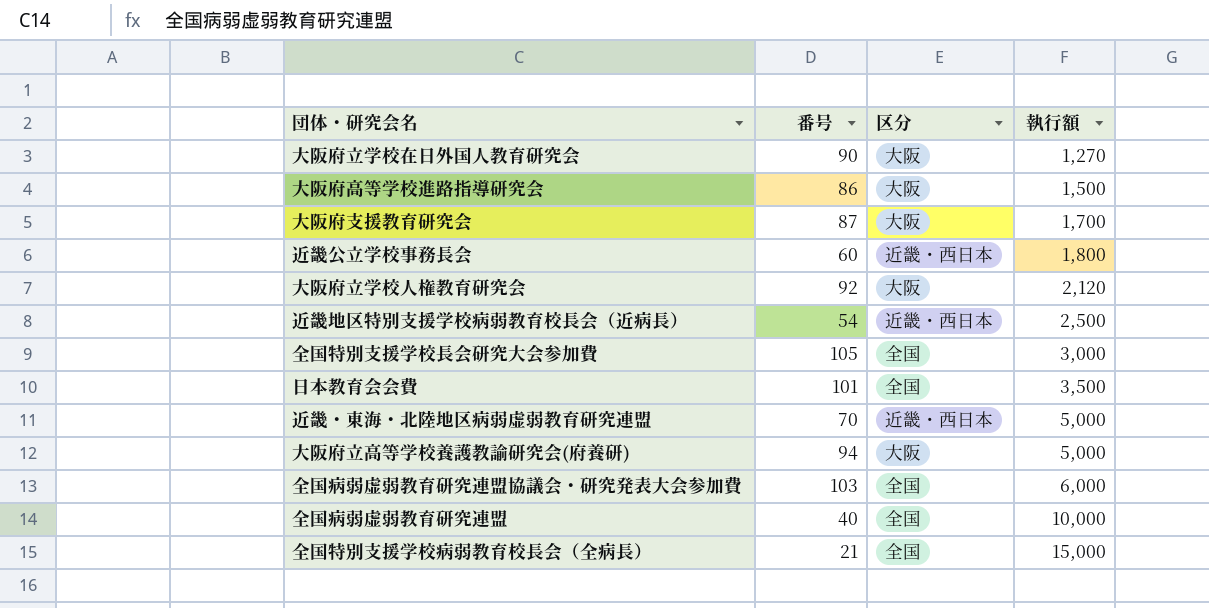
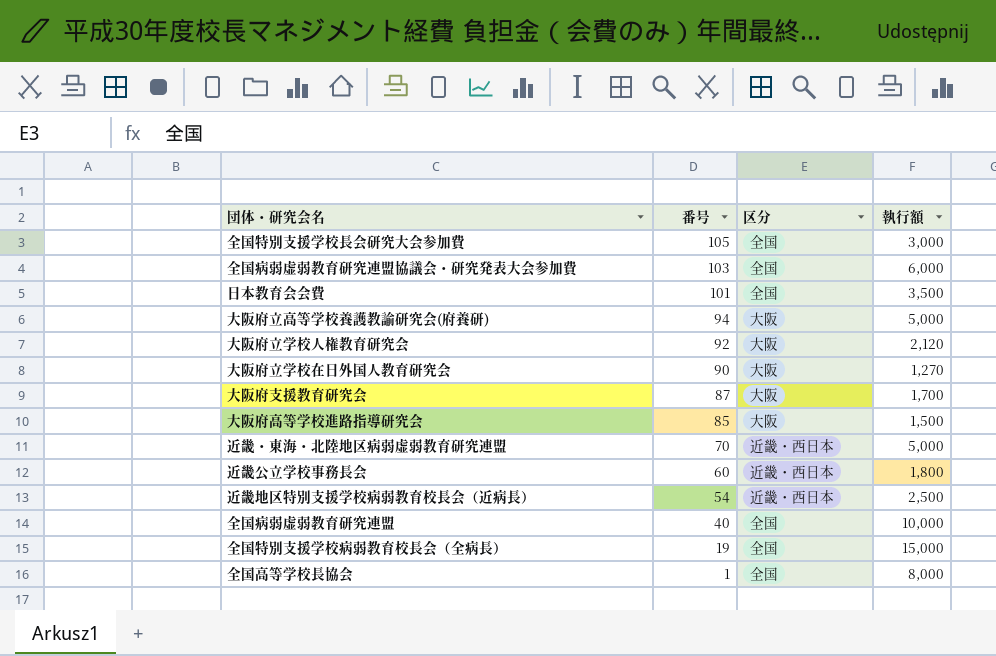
row order: 執行額 ascending -> 番号 descending
大阪府高等学校進路指導研究会 | 番号: 86 -> 85
全国特別支援学校病弱教育校長会（全病長） | 番号: 21 -> 19
row 全国高等学校長協会: none -> 1 | 全国 | 8,000

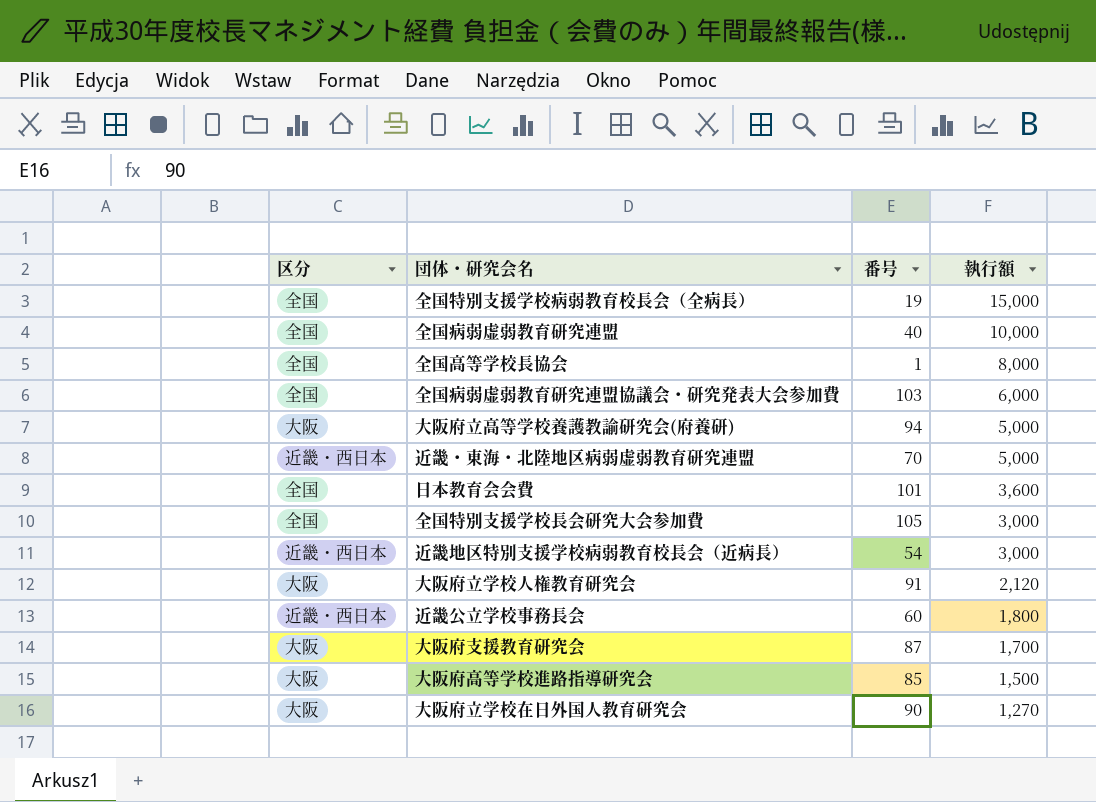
row order: 番号 descending -> 執行額 descending
column 区分 | position: 3 -> 1
日本教育会会費 | 執行額: 3,500 -> 3,600
近畿地区特別支援学校病弱教育校長会（近病長） | 執行額: 2,500 -> 3,000
大阪府立学校人権教育研究会 | 番号: 92 -> 91

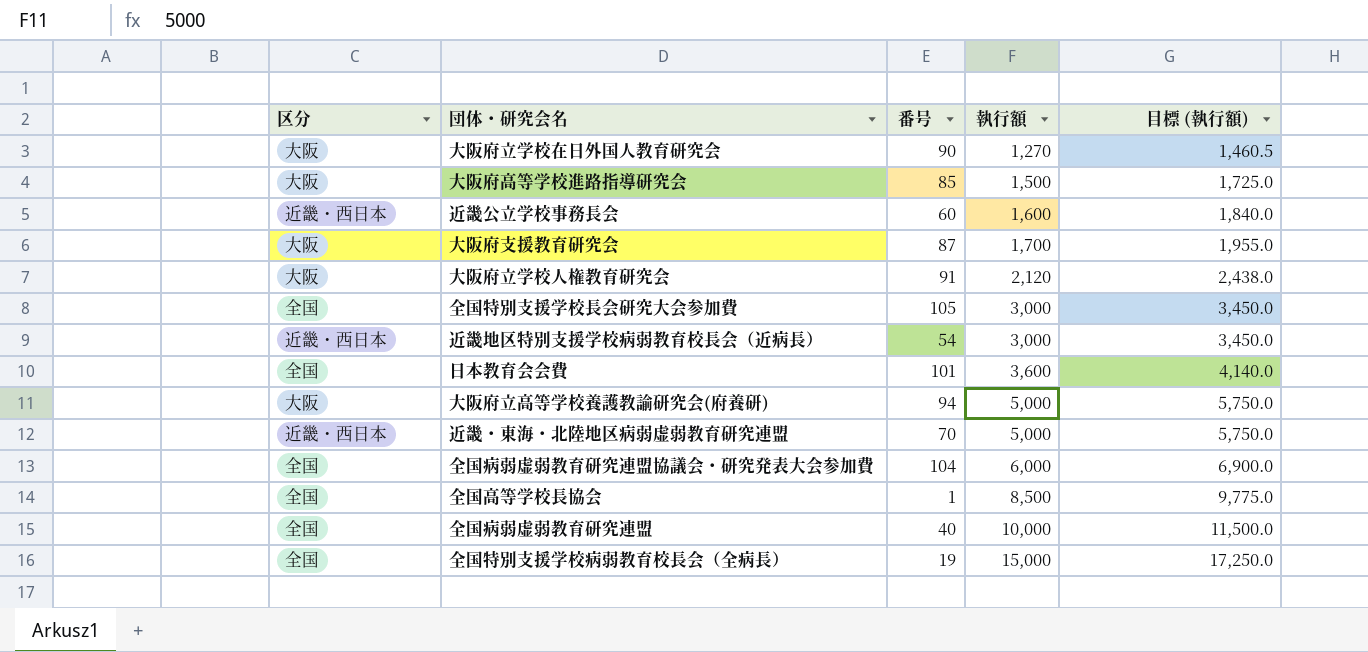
row order: 執行額 descending -> 執行額 ascending
column 目標 (執行額) | formula: none -> [執行額] * 1.15
近畿公立学校事務長会 | 執行額: 1,800 -> 1,600
全国病弱虚弱教育研究連盟協議会・研究発表大会参加費 | 番号: 103 -> 104
全国高等学校長協会 | 執行額: 8,000 -> 8,500

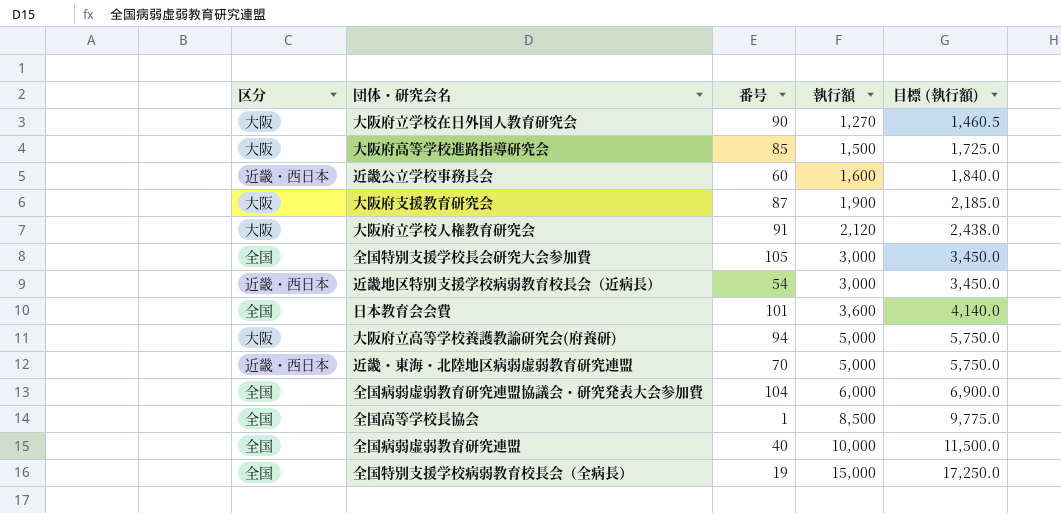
大阪府支援教育研究会 | 執行額: 1,700 -> 1,900
大阪府支援教育研究会 | 目標 (執行額): 1,955.0 -> 2,185.0

